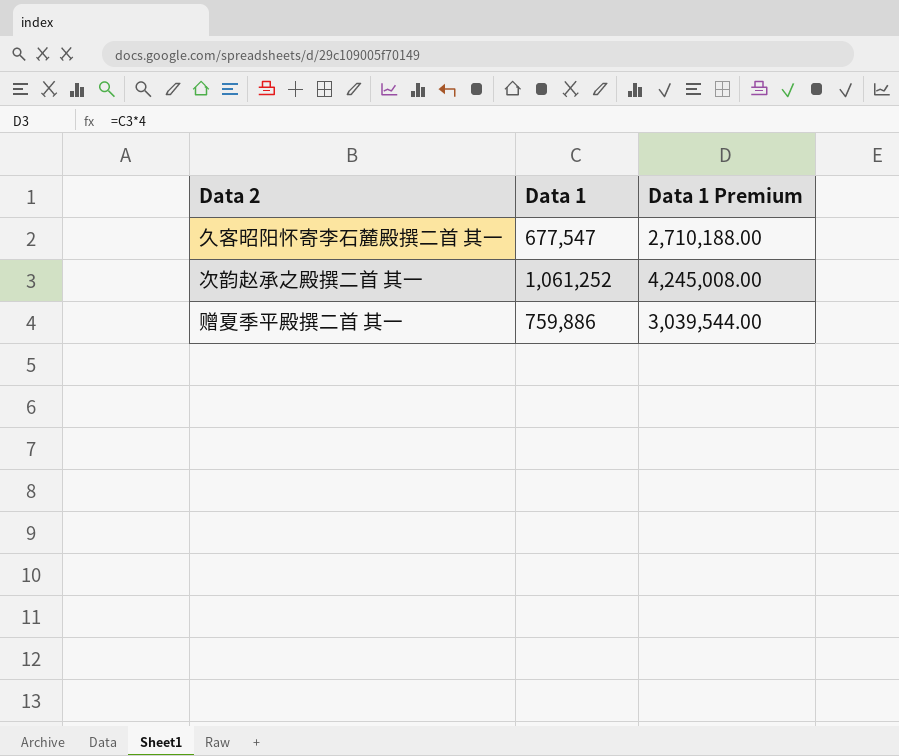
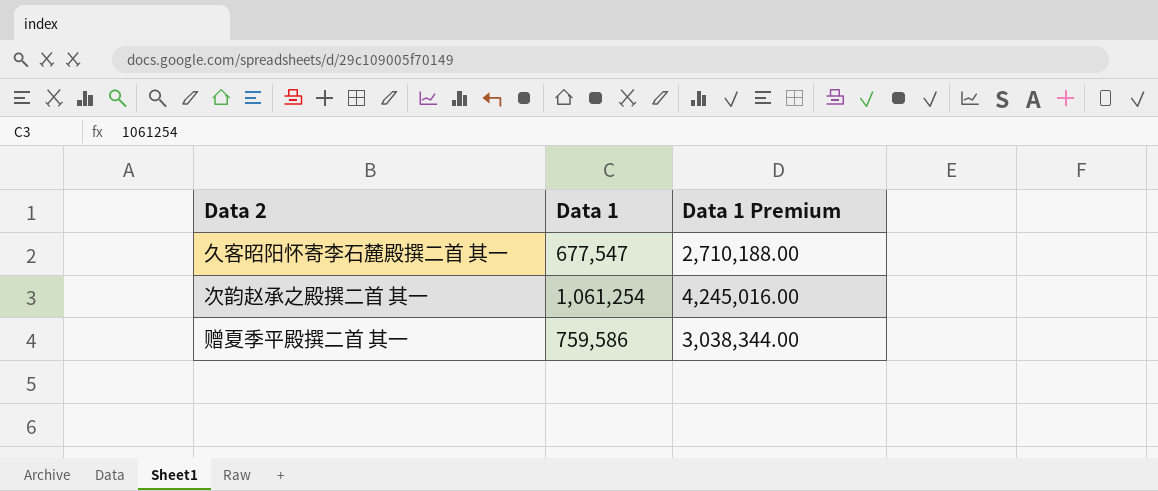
次韵赵承之殿撰二首 其一 | Data 1: 1,061,252 -> 1,061,254
次韵赵承之殿撰二首 其一 | Data 1 Premium: 4,245,008.00 -> 4,245,016.00
赠夏季平殿撰二首 其一 | Data 1: 759,886 -> 759,586
赠夏季平殿撰二首 其一 | Data 1 Premium: 3,039,544.00 -> 3,038,344.00

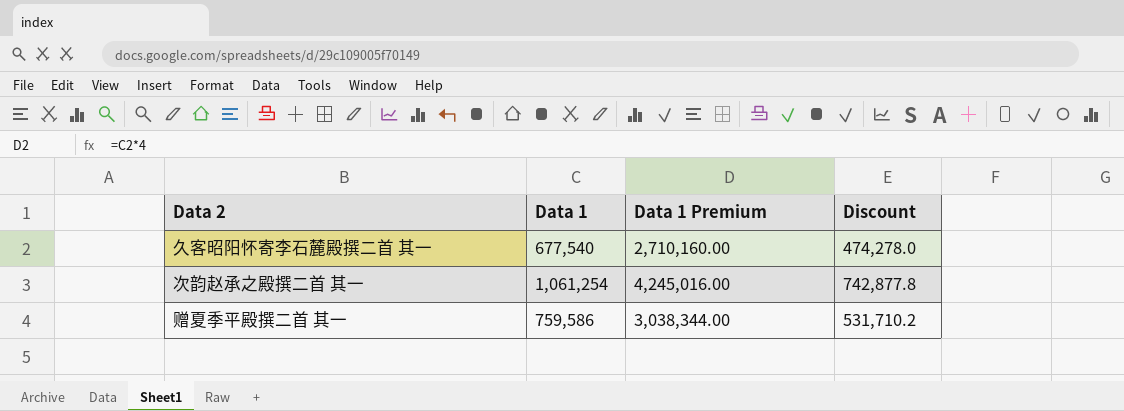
column Discount | formula: none -> [Data 1] * 0.7
久客昭阳怀寄李石麓殿撰二首 其一 | Data 1: 677,547 -> 677,540
久客昭阳怀寄李石麓殿撰二首 其一 | Data 1 Premium: 2,710,188.00 -> 2,710,160.00

